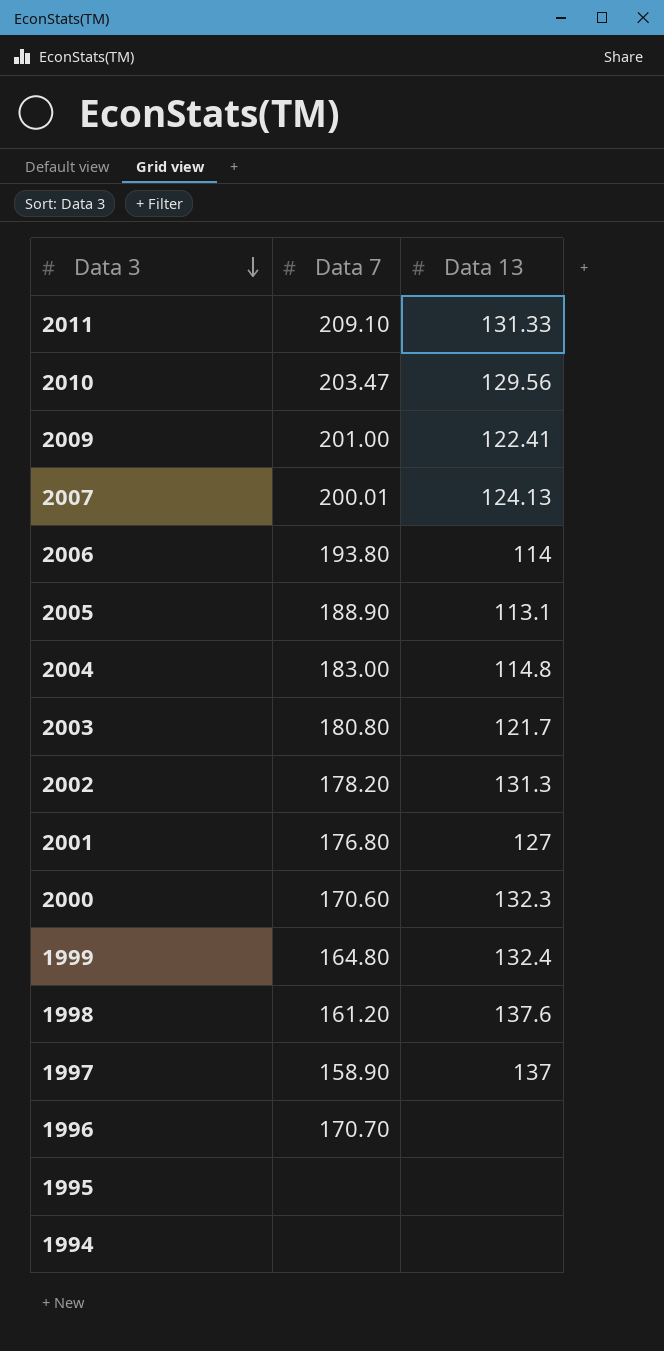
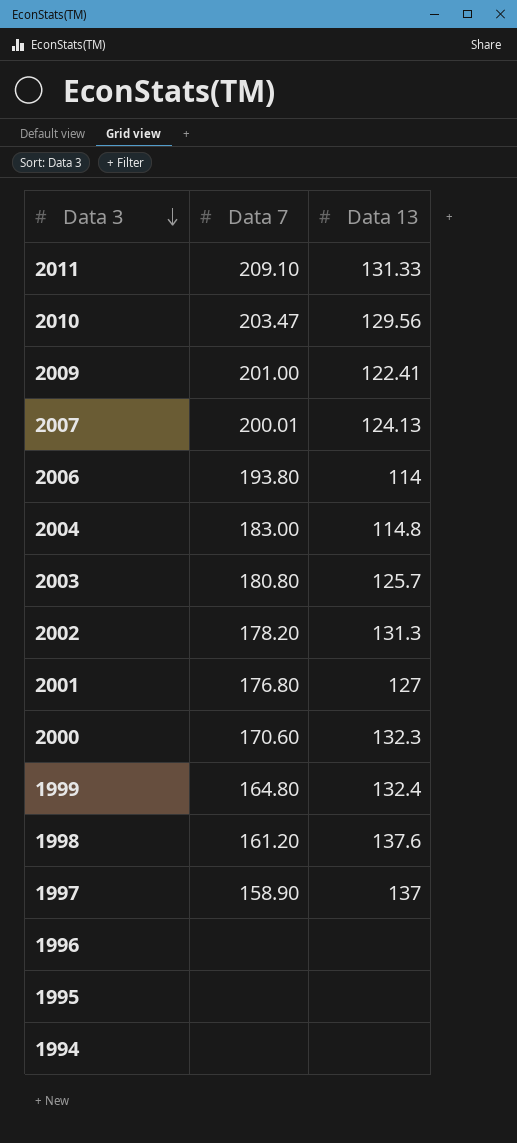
row 2005: 188.90 | 113.1 -> none
2003 | Data 13: 121.7 -> 125.7
1996 | Data 7: 170.70 -> none

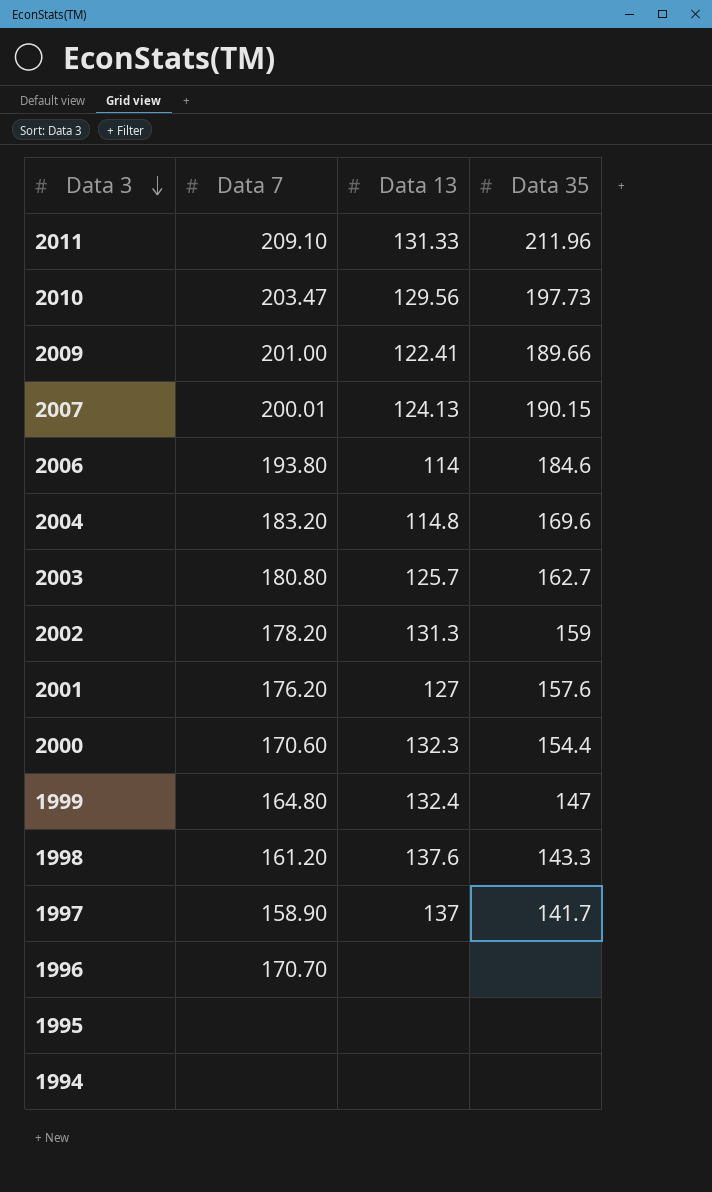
column Data 35 | position: none -> 4
2004 | Data 7: 183.00 -> 183.20
2001 | Data 7: 176.80 -> 176.20
1996 | Data 7: none -> 170.70

